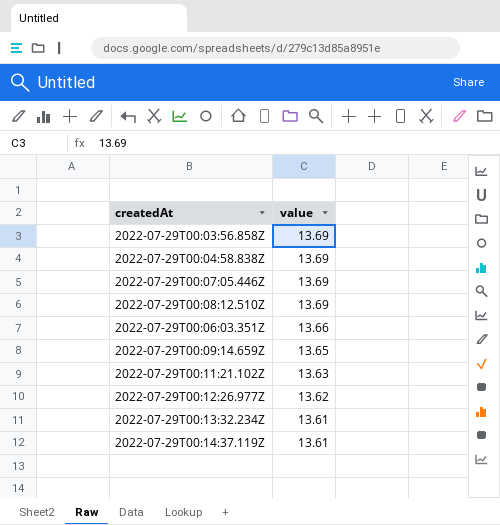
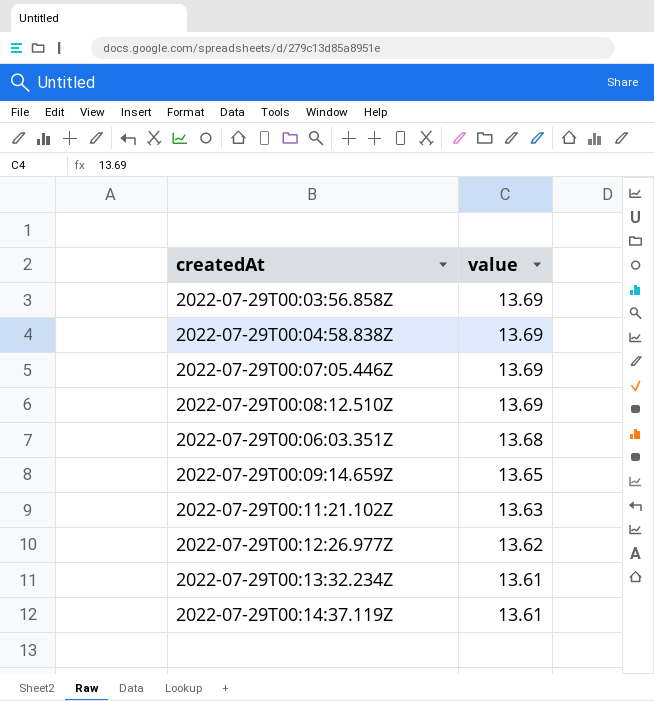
2022-07-29T00:06:03.351Z | value: 13.66 -> 13.68

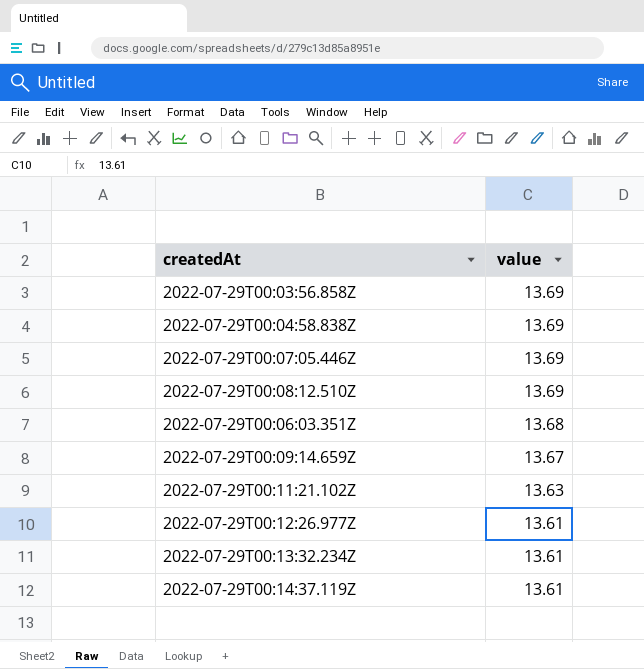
2022-07-29T00:09:14.659Z | value: 13.65 -> 13.67
2022-07-29T00:12:26.977Z | value: 13.62 -> 13.61

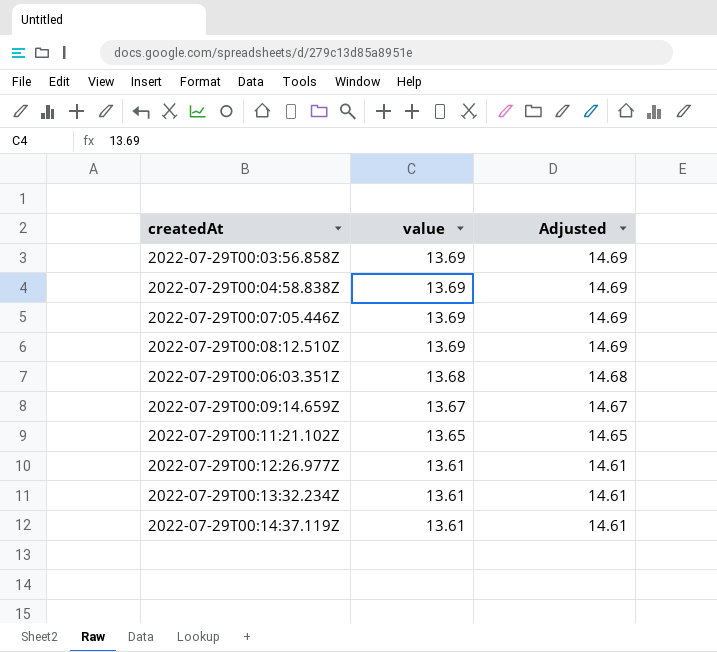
column Adjusted | formula: none -> [value] + 1
2022-07-29T00:11:21.102Z | value: 13.63 -> 13.65

